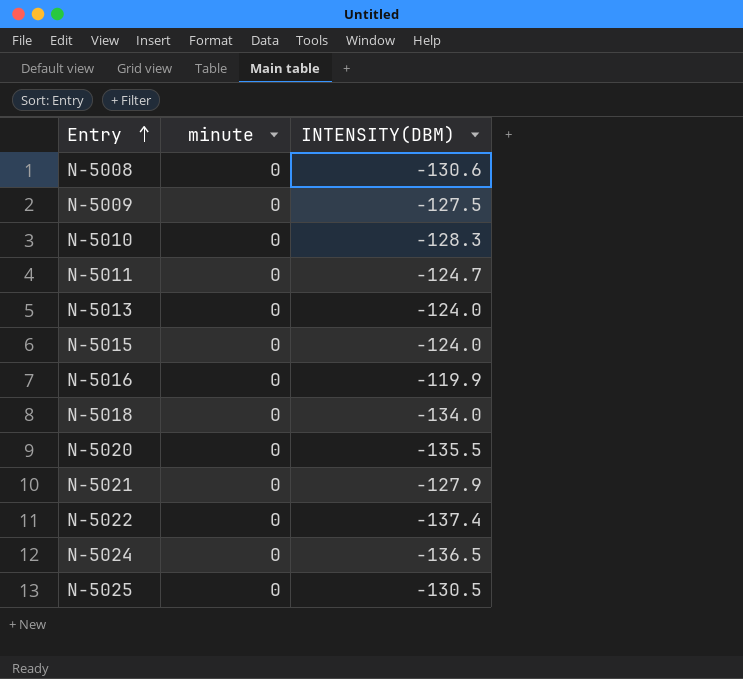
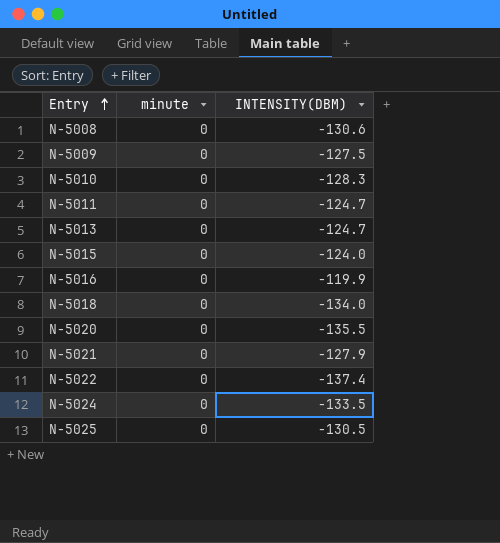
N-5013 | INTENSITY(DBM): -124.0 -> -124.7
N-5024 | INTENSITY(DBM): -136.5 -> -133.5

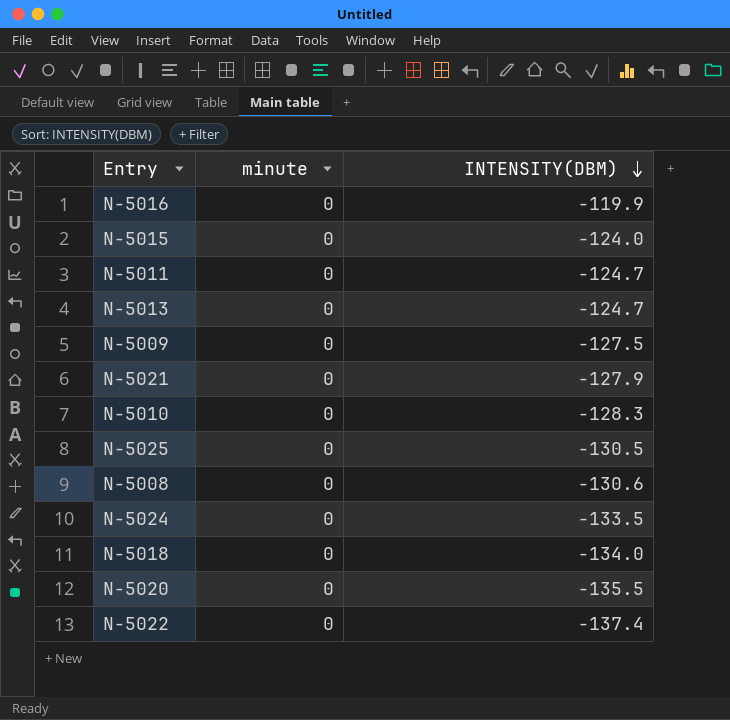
row order: Entry ascending -> INTENSITY(DBM) descending

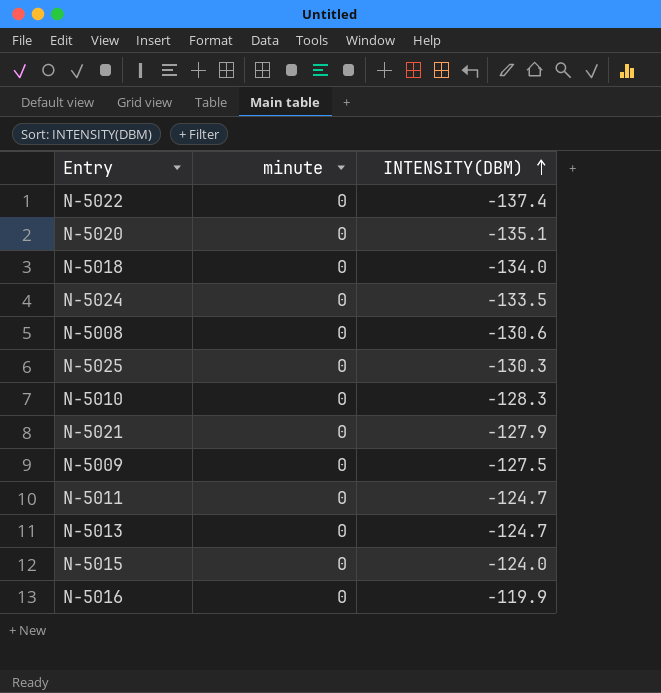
row order: INTENSITY(DBM) descending -> INTENSITY(DBM) ascending
N-5020 | INTENSITY(DBM): -135.5 -> -135.1
N-5025 | INTENSITY(DBM): -130.5 -> -130.3

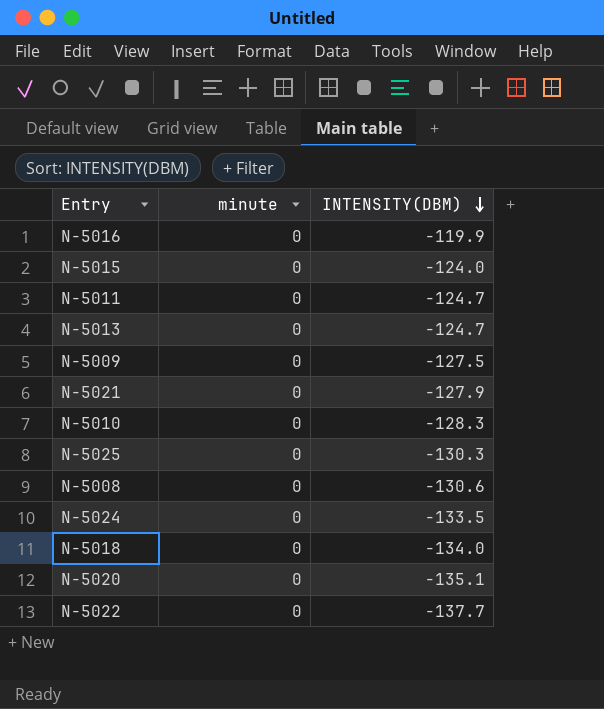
row order: INTENSITY(DBM) ascending -> INTENSITY(DBM) descending
N-5022 | INTENSITY(DBM): -137.4 -> -137.7

